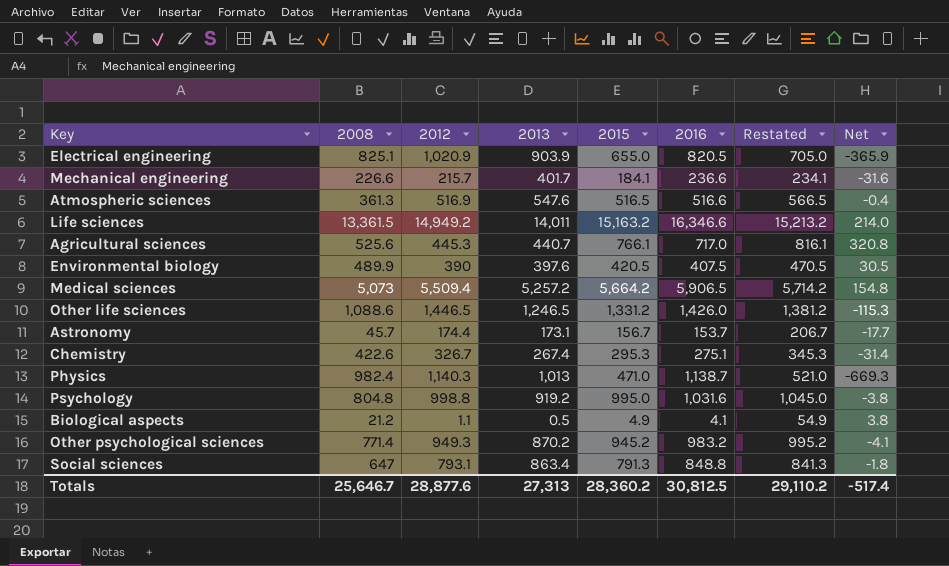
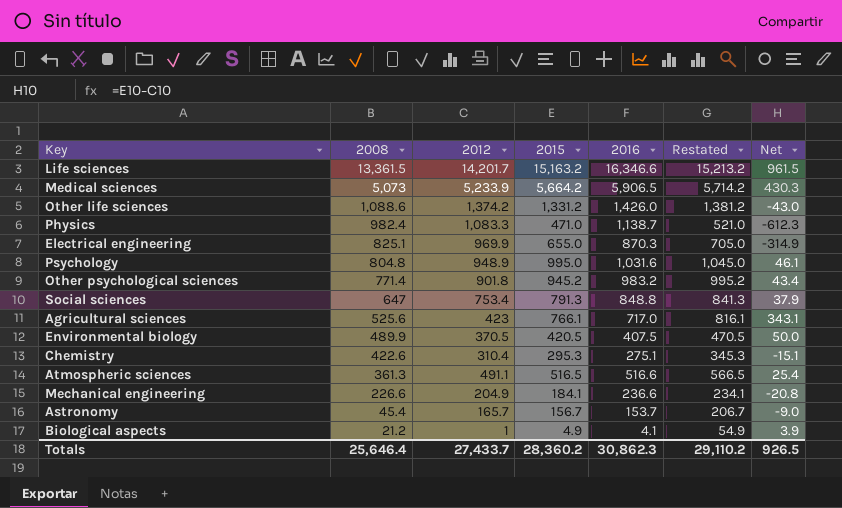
row order: none -> 2008 descending
column 2013 | position: 4 -> none
Life sciences | 2012: 14,949.2 -> 14,201.7
Life sciences | Net: 214.0 -> 961.5
Medical sciences | 2012: 5,509.4 -> 5,233.9
Medical sciences | Net: 154.8 -> 430.3
Other life sciences | 2012: 1,446.5 -> 1,374.2
Other life sciences | Net: -115.3 -> -43.0
Physics | 2012: 1,140.3 -> 1,083.3
Physics | Net: -669.3 -> -612.3
Electrical engineering | 2012: 1,020.9 -> 969.9
Electrical engineering | 2016: 820.5 -> 870.3
Electrical engineering | Net: -365.9 -> -314.9
Psychology | 2012: 998.8 -> 948.9
Psychology | Net: -3.8 -> 46.1
Other psychological sciences | 2012: 949.3 -> 901.8
Other psychological sciences | Net: -4.1 -> 43.4
Social sciences | 2012: 793.1 -> 753.4
Social sciences | Net: -1.8 -> 37.9
Agricultural sciences | 2012: 445.3 -> 423
Agricultural sciences | Net: 320.8 -> 343.1
Environmental biology | 2012: 390 -> 370.5
Environmental biology | Net: 30.5 -> 50.0
Chemistry | 2012: 326.7 -> 310.4
Chemistry | Net: -31.4 -> -15.1
Atmospheric sciences | 2012: 516.9 -> 491.1
Atmospheric sciences | Net: -0.4 -> 25.4
Mechanical engineering | 2012: 215.7 -> 204.9
Mechanical engineering | Net: -31.6 -> -20.8
Astronomy | 2008: 45.7 -> 45.4
Astronomy | 2012: 174.4 -> 165.7
Astronomy | Net: -17.7 -> -9.0
Biological aspects | 2012: 1.1 -> 1
Biological aspects | Net: 3.8 -> 3.9
Totals | 2008: 25,646.7 -> 25,646.4
Totals | 2012: 28,877.6 -> 27,433.7
Totals | 2016: 30,812.5 -> 30,862.3
Totals | Net: -517.4 -> 926.5

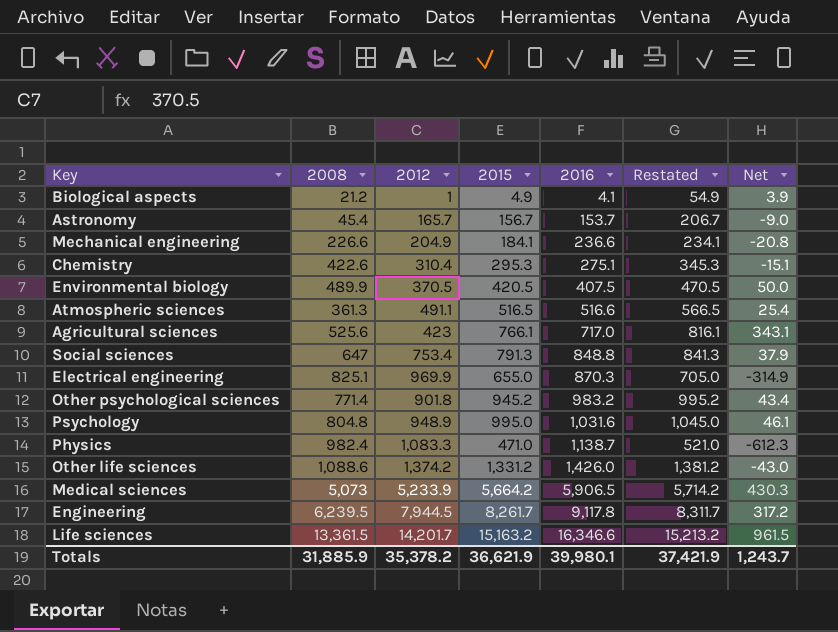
row order: 2008 descending -> 2016 ascending
row Engineering: none -> 6,239.5 | 7,944.5 | 8,261.7 | 9,117.8 | 8,311.7 | 317.2
Totals | 2008: 25,646.4 -> 31,885.9
Totals | 2012: 27,433.7 -> 35,378.2
Totals | 2015: 28,360.2 -> 36,621.9
Totals | 2016: 30,862.3 -> 39,980.1
Totals | Restated: 29,110.2 -> 37,421.9
Totals | Net: 926.5 -> 1,243.7

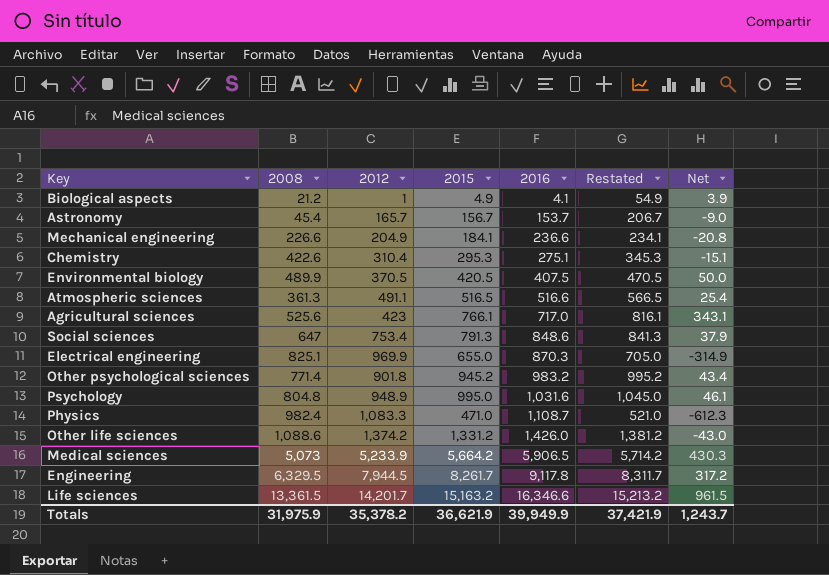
Social sciences | 2016: 848.8 -> 848.6
Physics | 2016: 1,138.7 -> 1,108.7
Engineering | 2008: 6,239.5 -> 6,329.5
Totals | 2008: 31,885.9 -> 31,975.9
Totals | 2016: 39,980.1 -> 39,949.9

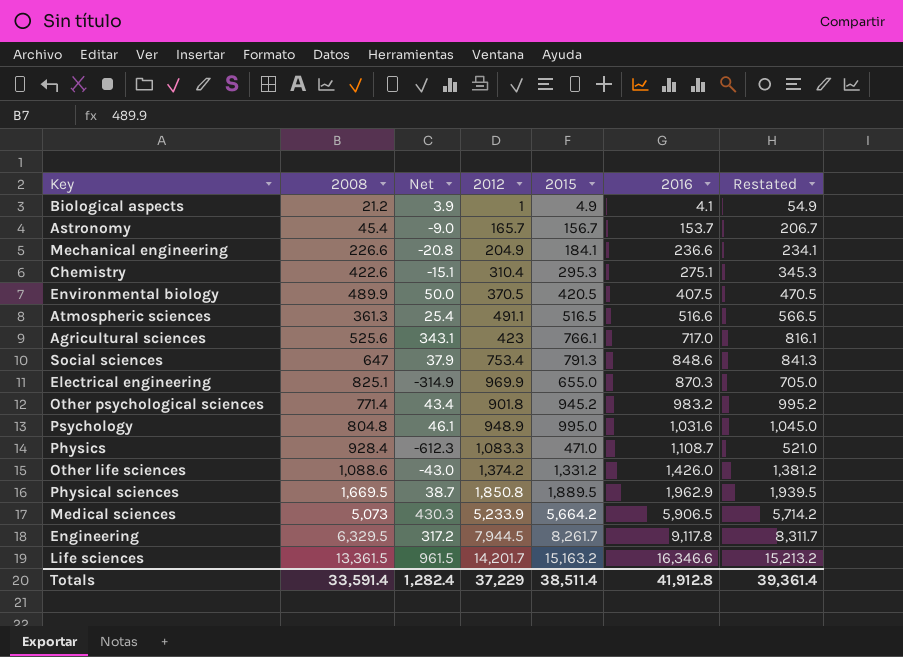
column Net | position: 7 -> 3
Physics | 2008: 982.4 -> 928.4
row Physical sciences: none -> 1,669.5 | 38.7 | 1,850.8 | 1,889.5 | 1,962.9 | 1,939.5
Totals | 2008: 31,975.9 -> 33,591.4
Totals | Net: 1,243.7 -> 1,282.4
Totals | 2012: 35,378.2 -> 37,229
Totals | 2015: 36,621.9 -> 38,511.4
Totals | 2016: 39,949.9 -> 41,912.8
Totals | Restated: 37,421.9 -> 39,361.4

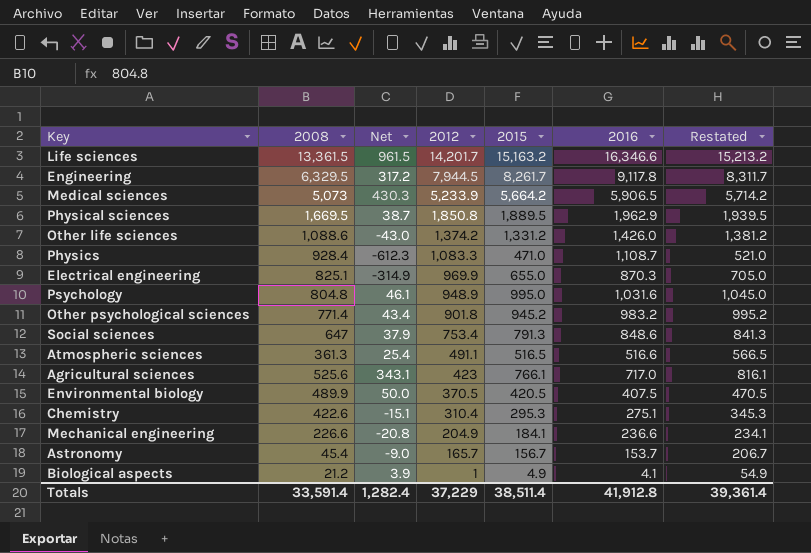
row order: 2016 ascending -> 2012 descending

